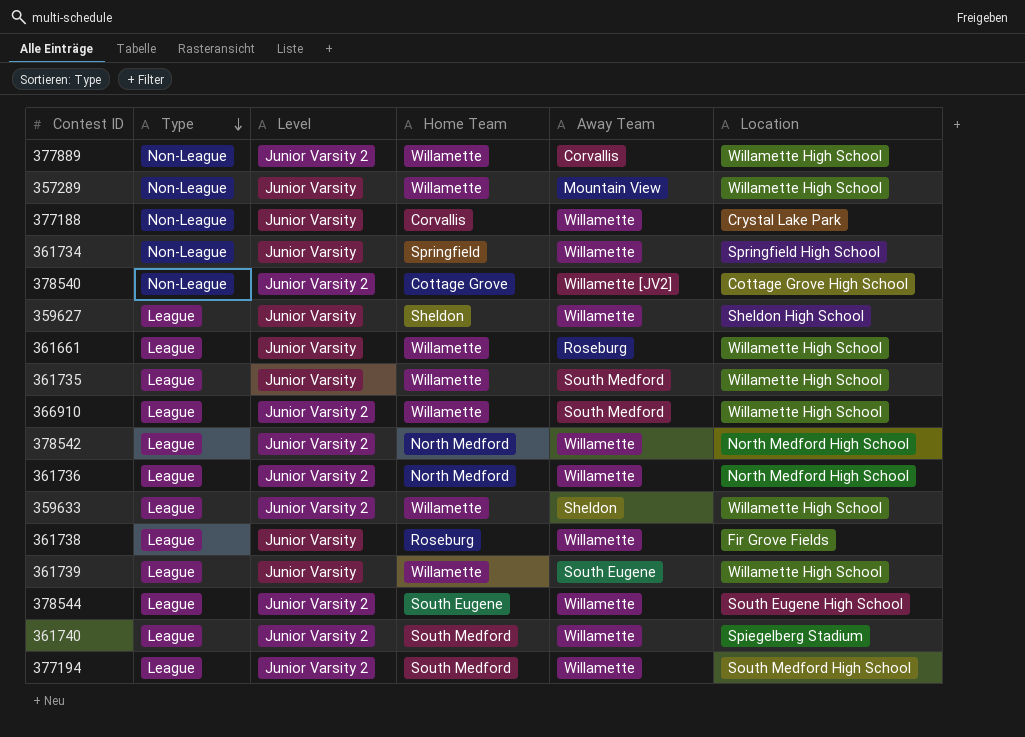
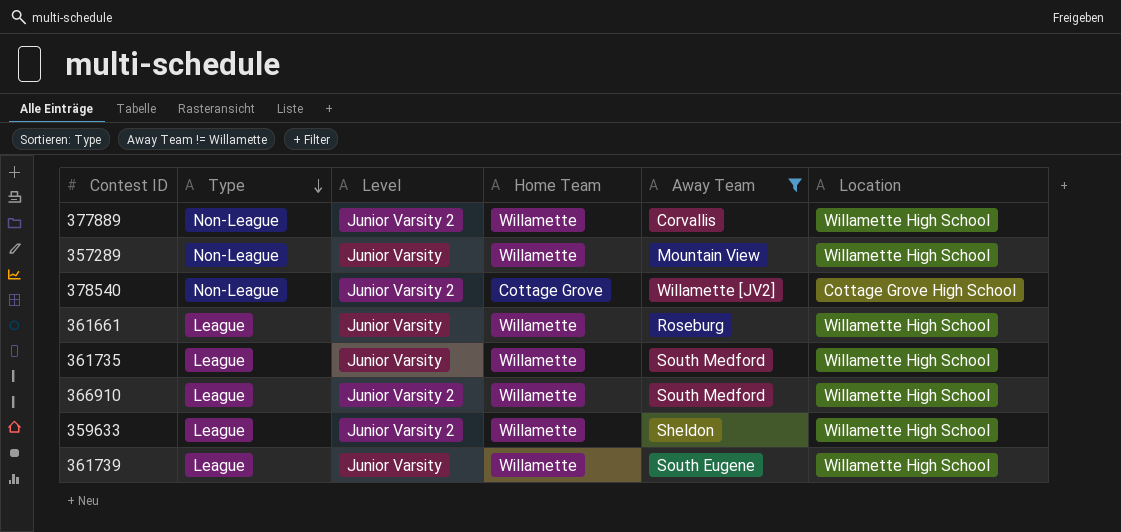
filter: none -> Away Team != Willamette

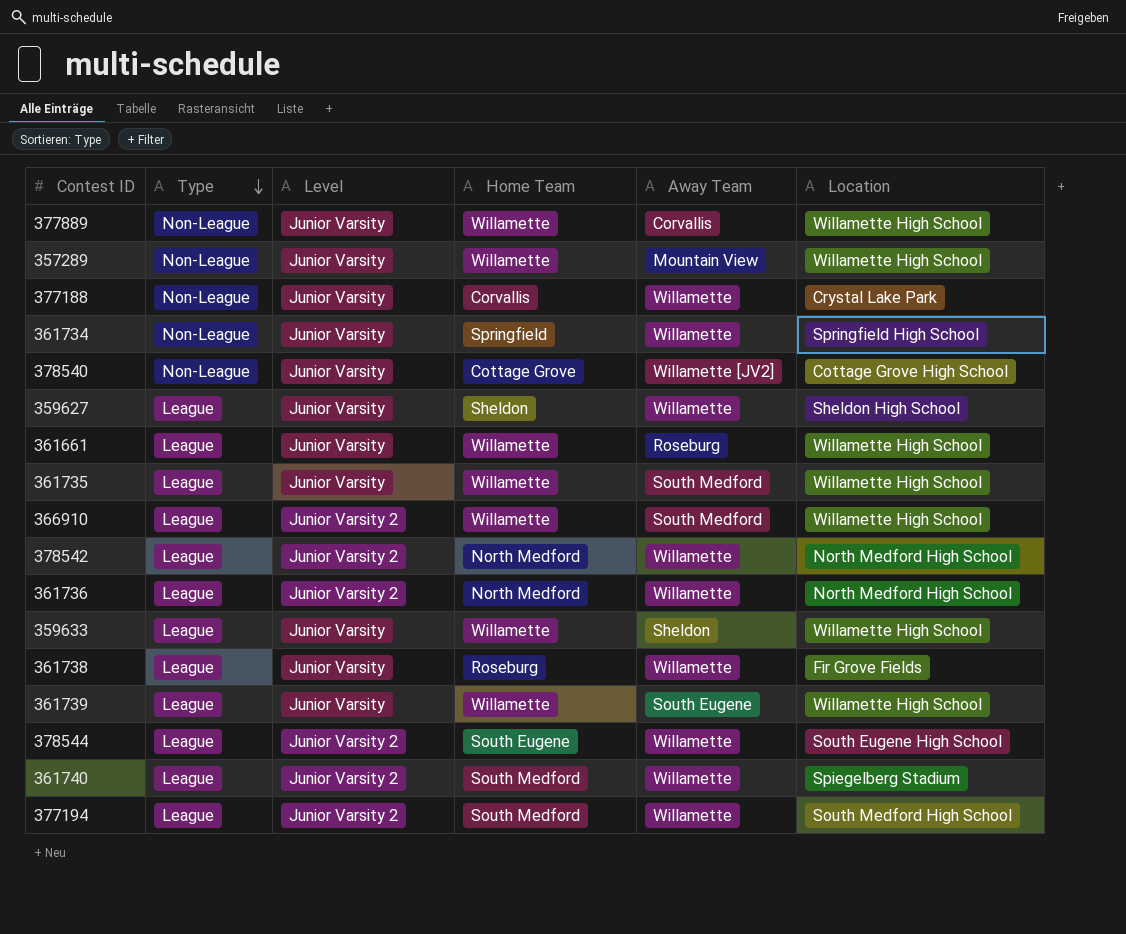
filter: Away Team != Willamette -> none
377889 | Level: Junior Varsity 2 -> Junior Varsity
378540 | Level: Junior Varsity 2 -> Junior Varsity
359633 | Level: Junior Varsity 2 -> Junior Varsity

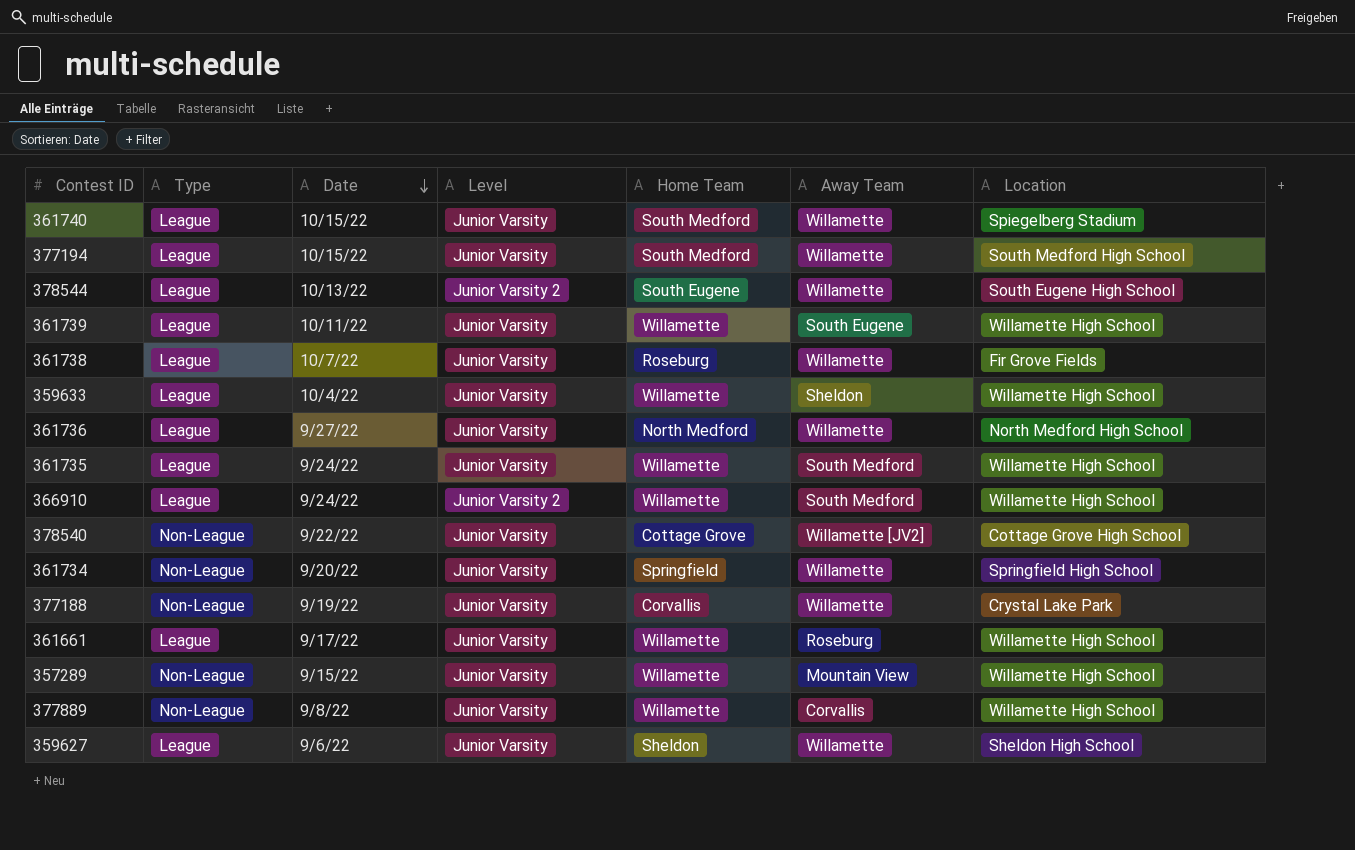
row order: Type descending -> Date descending
column Date | position: none -> 3
row 378542: League | Junior Varsity 2 | North Medford | Willamette | North Medford High School -> none
361740 | Level: Junior Varsity 2 -> Junior Varsity
377194 | Level: Junior Varsity 2 -> Junior Varsity
361736 | Level: Junior Varsity 2 -> Junior Varsity

